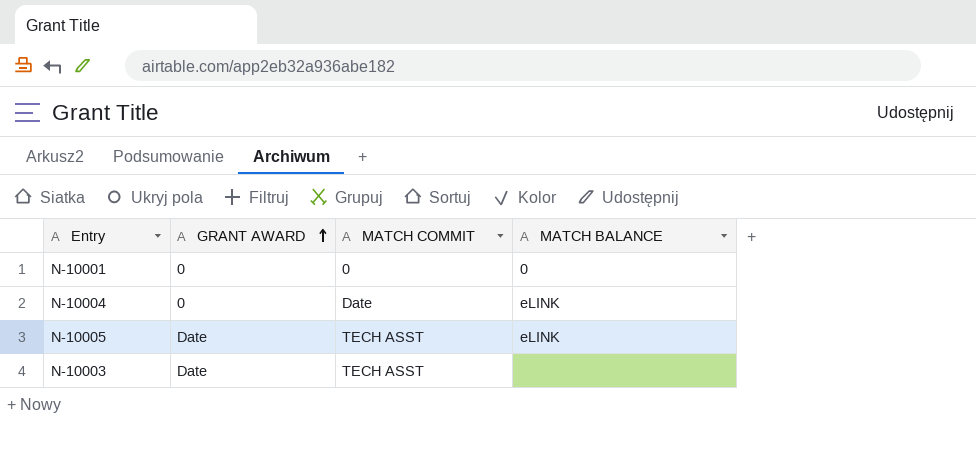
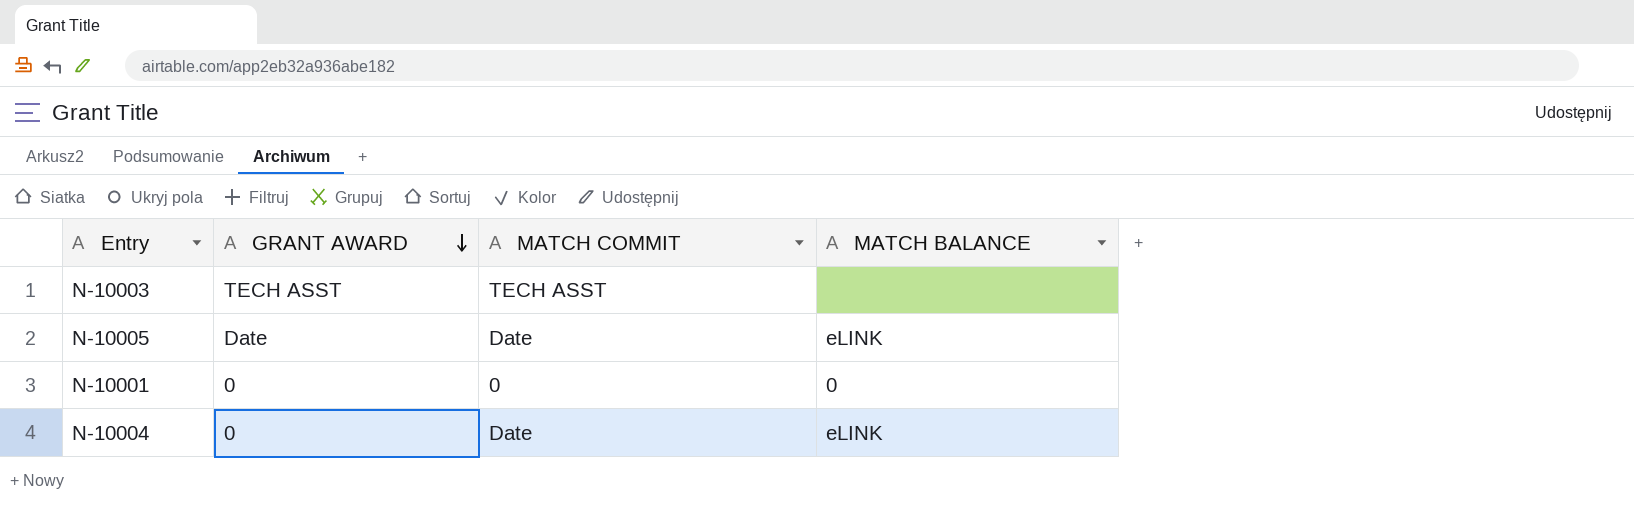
row order: GRANT AWARD ascending -> GRANT AWARD descending
N-10003 | GRANT AWARD: Date -> TECH ASST
N-10005 | MATCH COMMIT: TECH ASST -> Date

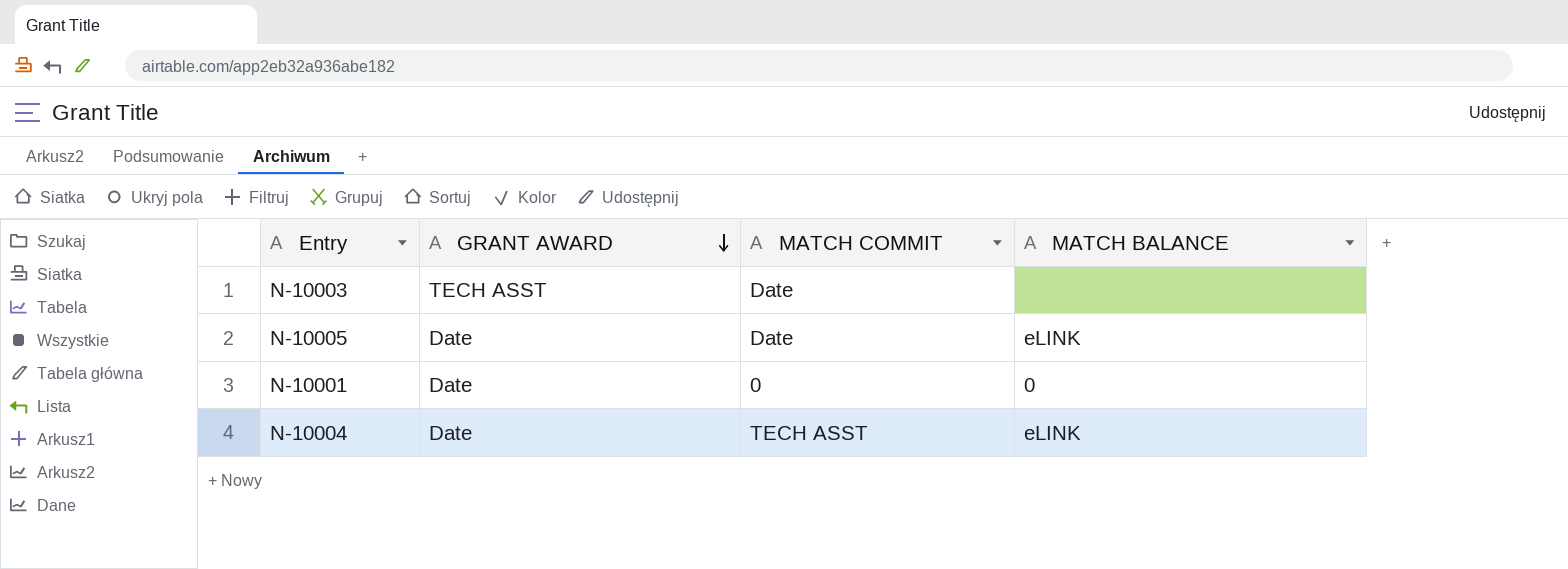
N-10003 | MATCH COMMIT: TECH ASST -> Date
N-10001 | GRANT AWARD: 0 -> Date
N-10004 | GRANT AWARD: 0 -> Date
N-10004 | MATCH COMMIT: Date -> TECH ASST

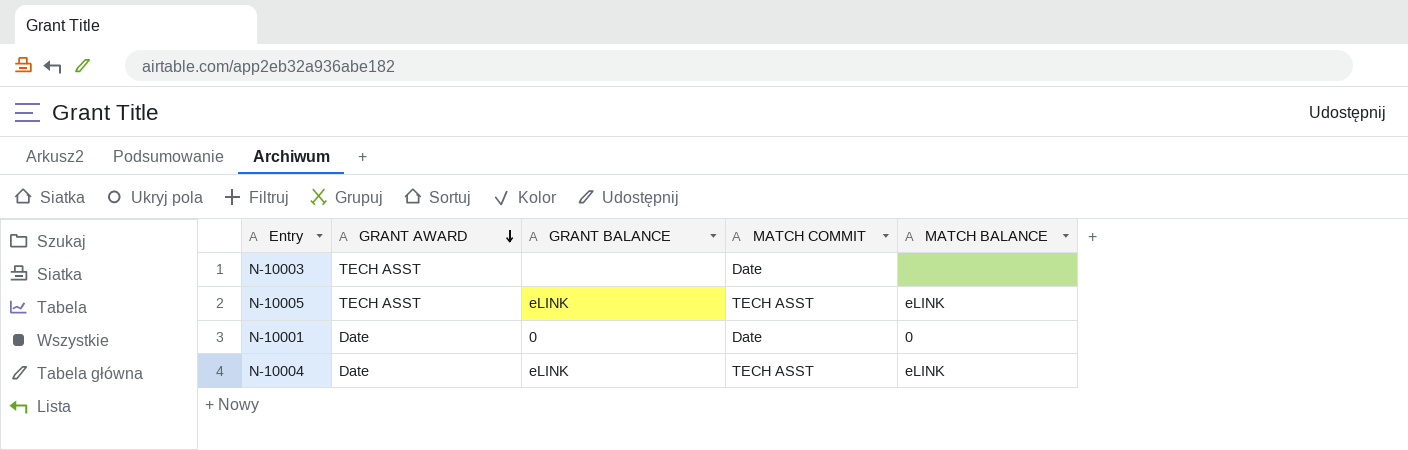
column GRANT BALANCE | position: none -> 3
N-10005 | GRANT AWARD: Date -> TECH ASST
N-10005 | MATCH COMMIT: Date -> TECH ASST
N-10001 | MATCH COMMIT: 0 -> Date

